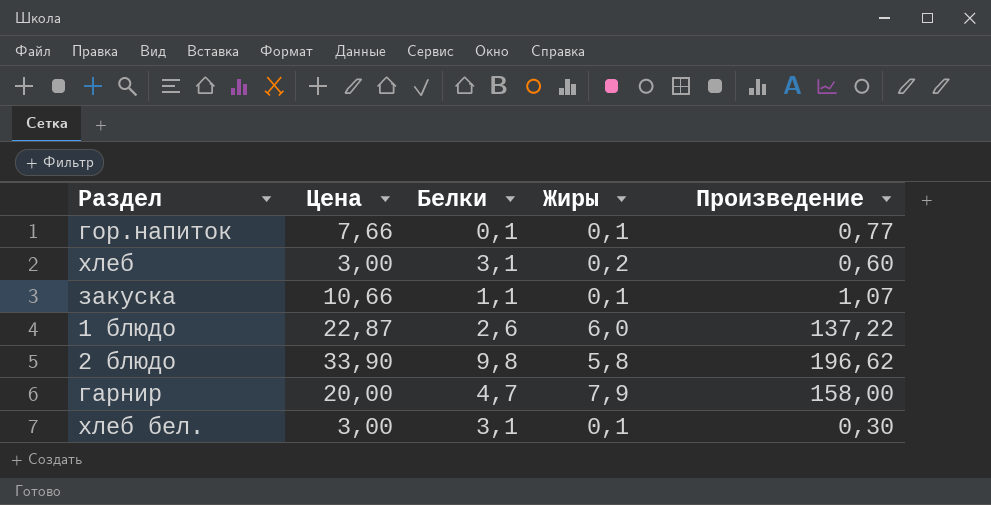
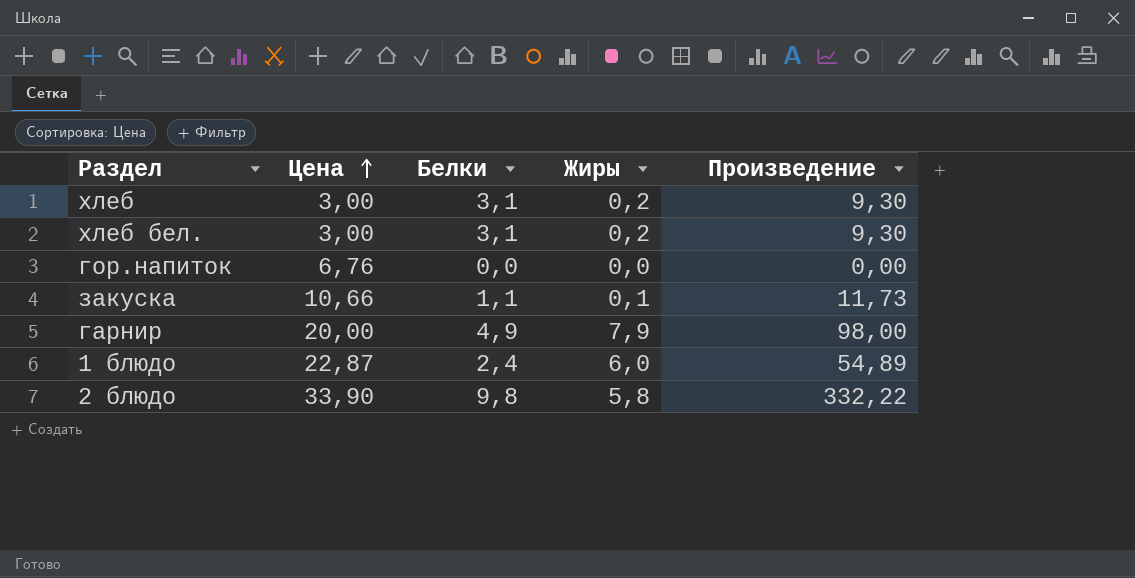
row order: none -> Цена ascending
column Произведение | formula: [Цена] * [Жиры] -> [Цена] * [Белки]
хлеб бел. | Жиры: 0,1 -> 0,2
гор.напиток | Цена: 7,66 -> 6,76
гор.напиток | Белки: 0,1 -> 0,0
гор.напиток | Жиры: 0,1 -> 0,0
гарнир | Белки: 4,7 -> 4,9
1 блюдо | Белки: 2,6 -> 2,4

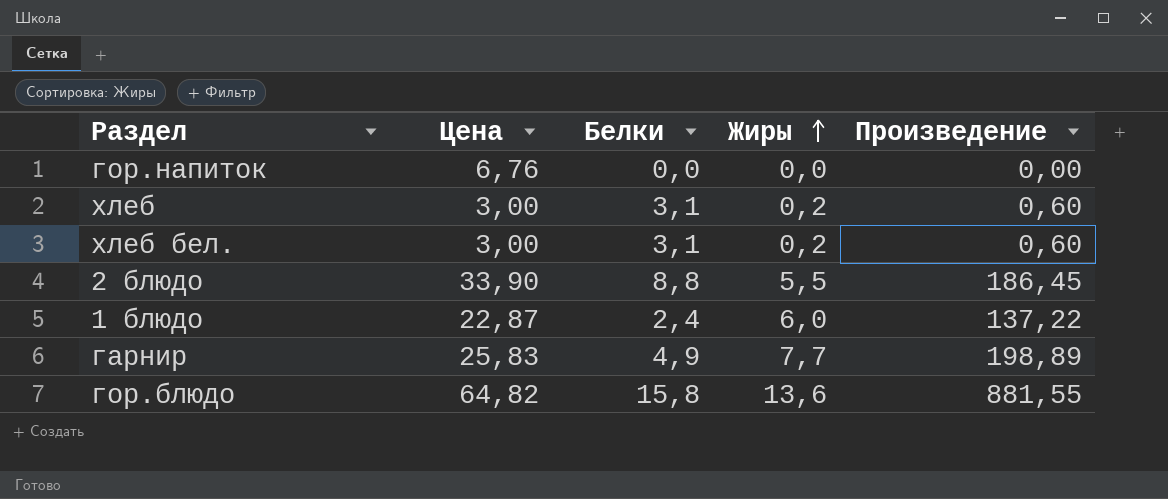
row order: Цена ascending -> Жиры ascending
column Произведение | formula: [Цена] * [Белки] -> [Цена] * [Жиры]
row закуска: 10,66 | 1,1 | 0,1 | 11,73 -> none
2 блюдо | Белки: 9,8 -> 8,8
2 блюдо | Жиры: 5,8 -> 5,5
гарнир | Цена: 20,00 -> 25,83
гарнир | Жиры: 7,9 -> 7,7
row гор.блюдо: none -> 64,82 | 15,8 | 13,6 | 881,55

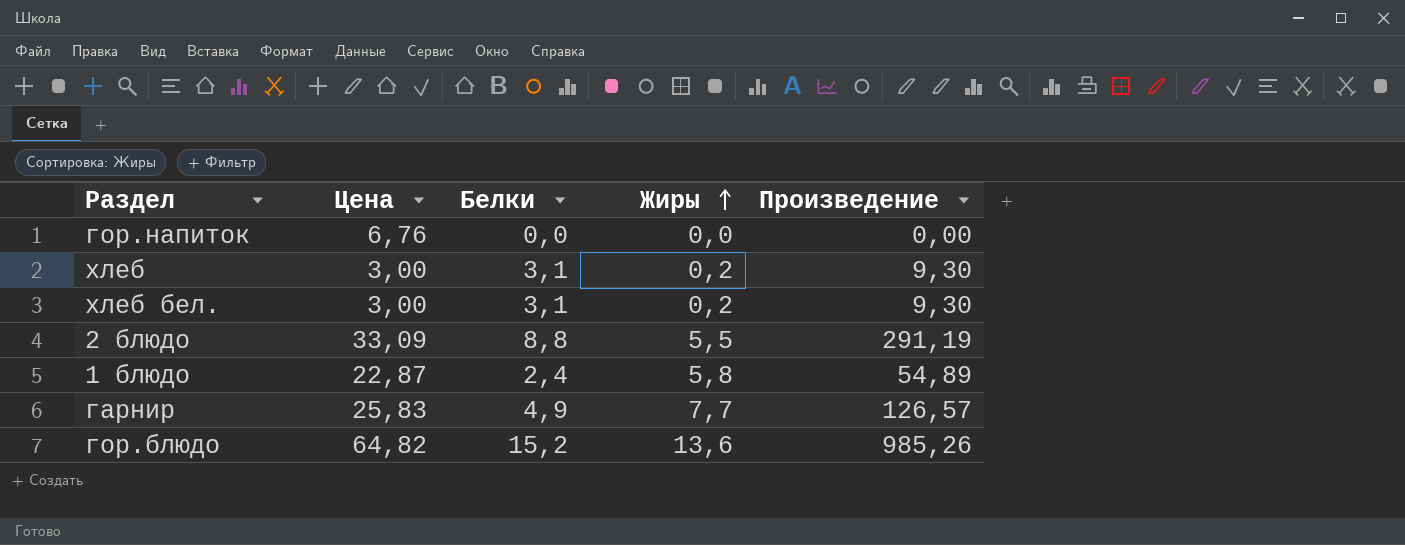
column Произведение | formula: [Цена] * [Жиры] -> [Цена] * [Белки]
2 блюдо | Цена: 33,90 -> 33,09
1 блюдо | Жиры: 6,0 -> 5,8
гор.блюдо | Белки: 15,8 -> 15,2

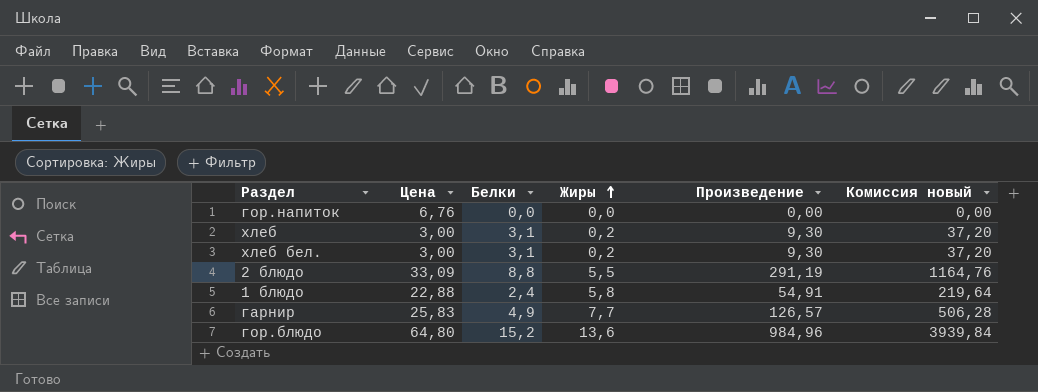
column Комиссия новый | formula: none -> [Произведение] * 4
1 блюдо | Цена: 22,87 -> 22,88
1 блюдо | Произведение: 54,89 -> 54,91
гор.блюдо | Цена: 64,82 -> 64,80
гор.блюдо | Произведение: 985,26 -> 984,96

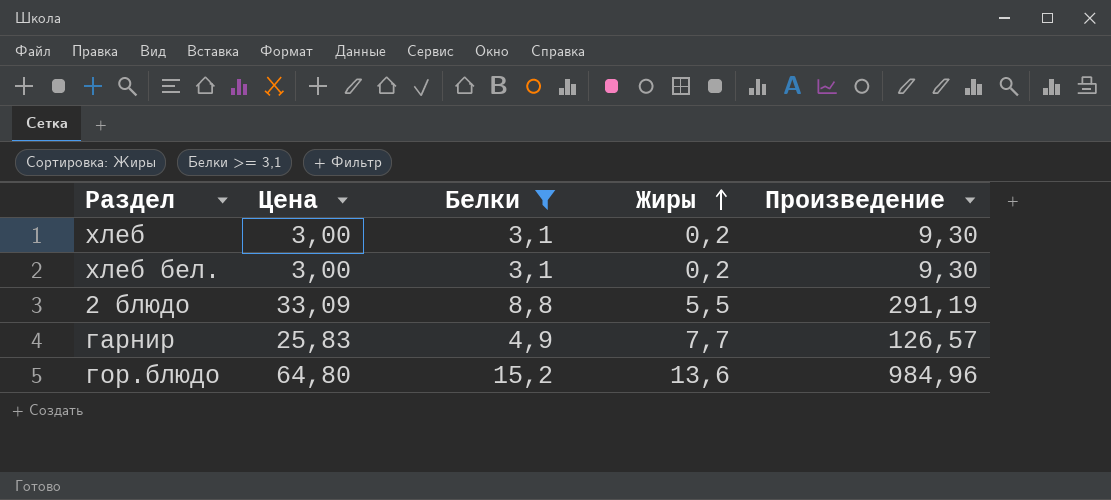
filter: none -> Белки >= 3,1
column Комиссия новый | formula: [Произведение] * 4 -> none

